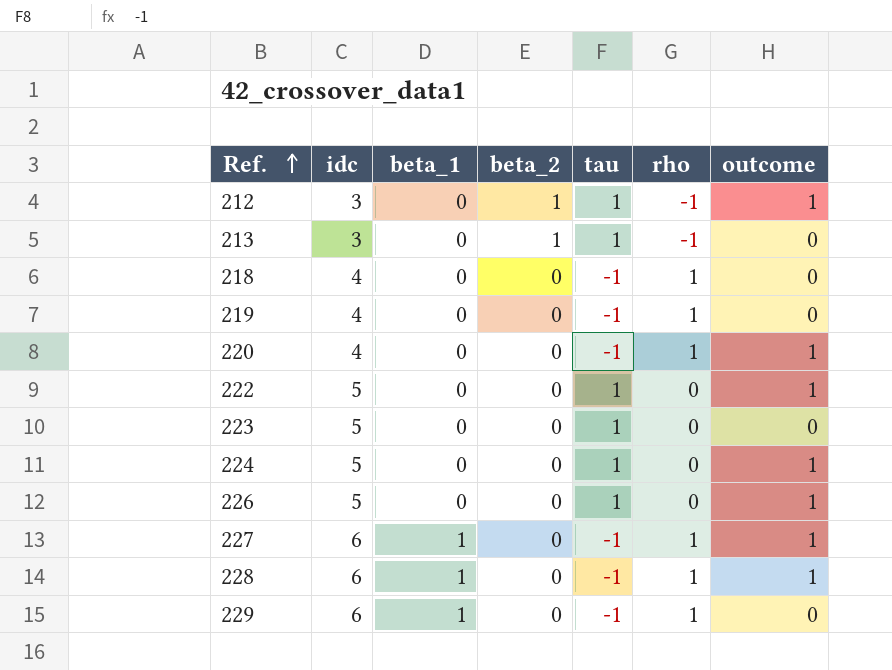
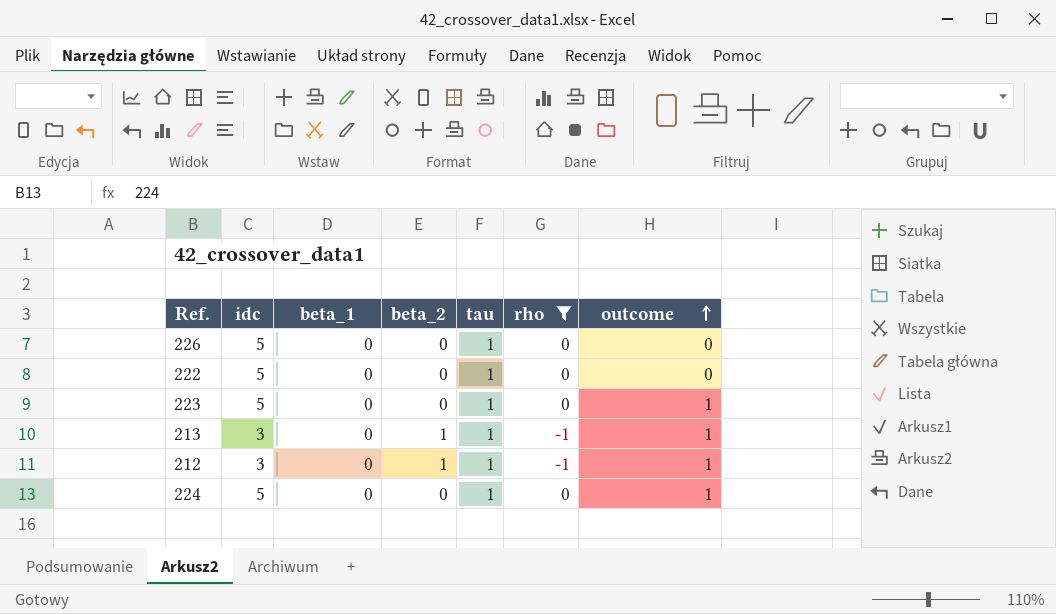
filter: none -> rho != 1
row order: Ref. ascending -> outcome ascending
226 | outcome: 1 -> 0
222 | outcome: 1 -> 0
223 | outcome: 0 -> 1
213 | outcome: 0 -> 1

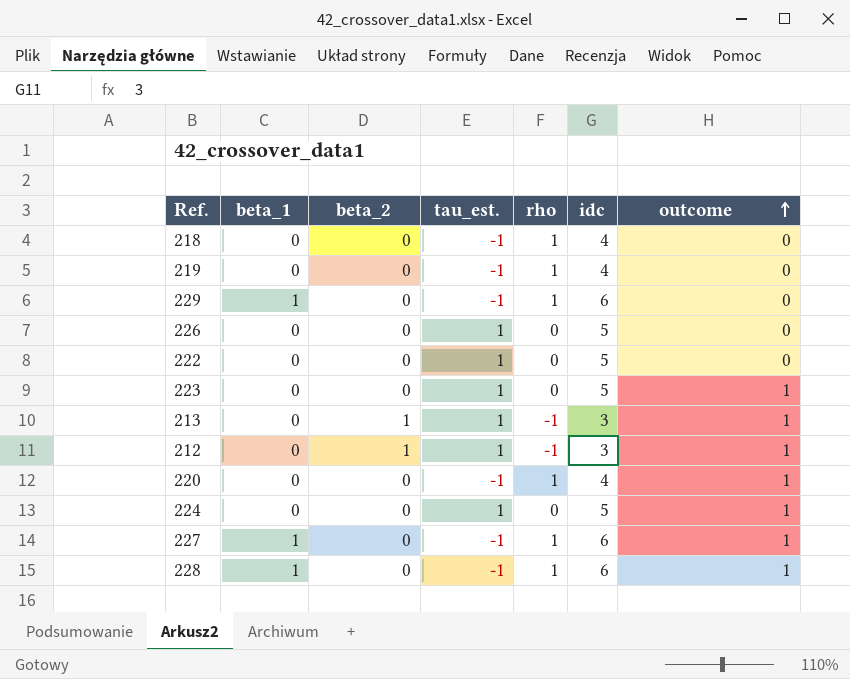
filter: rho != 1 -> none
column name: tau -> tau_est.
column idc | position: 2 -> 6

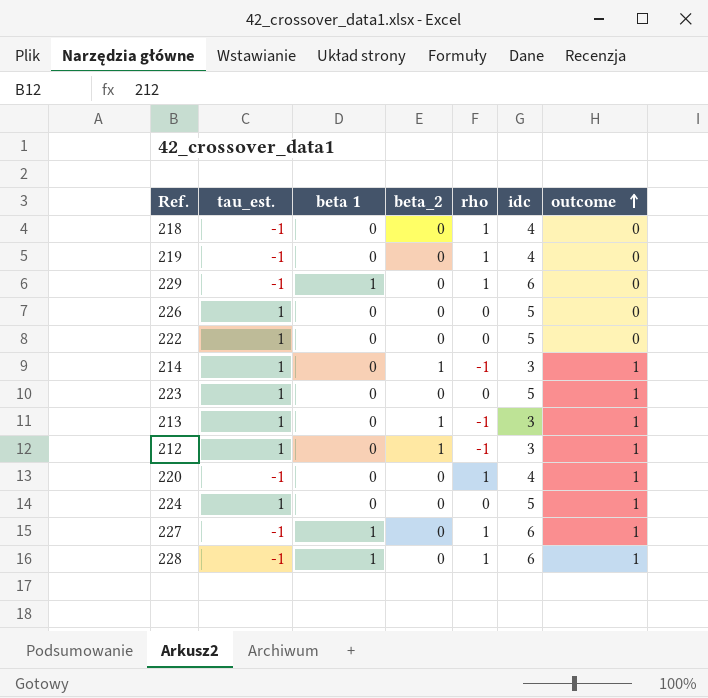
column tau_est. | position: 4 -> 2
column name: beta_1 -> beta 1
row 214: none -> 1 | 0 | 1 | -1 | 3 | 1

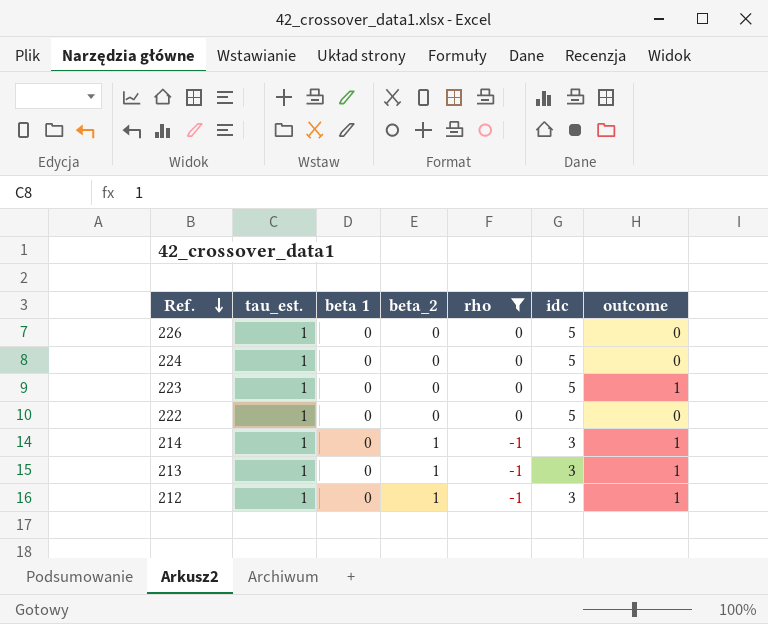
filter: none -> rho != 1
row order: outcome ascending -> Ref. descending
224 | outcome: 1 -> 0

